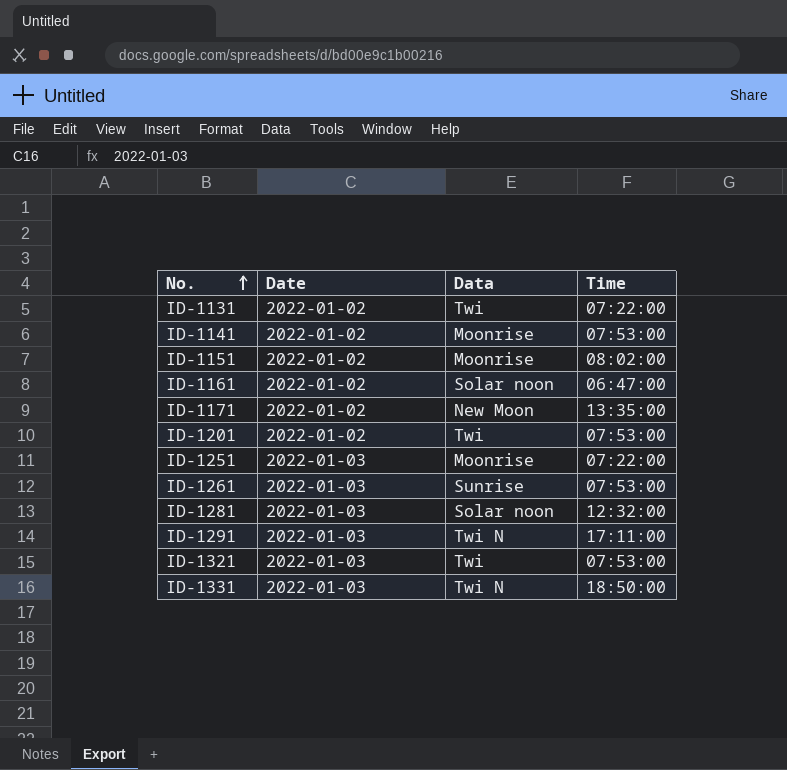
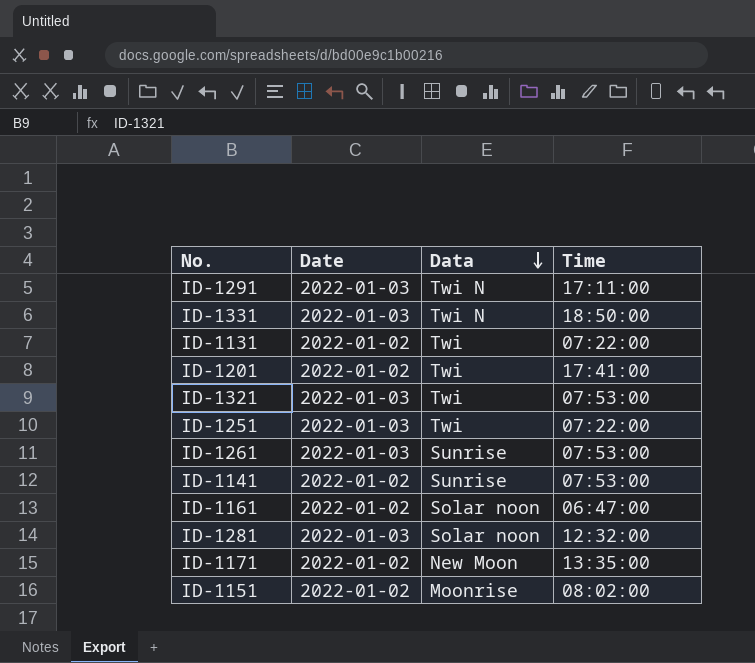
row order: No. ascending -> Data descending
ID-1201 | Time: 07:53:00 -> 17:41:00
ID-1251 | Data: Moonrise -> Twi
ID-1141 | Data: Moonrise -> Sunrise

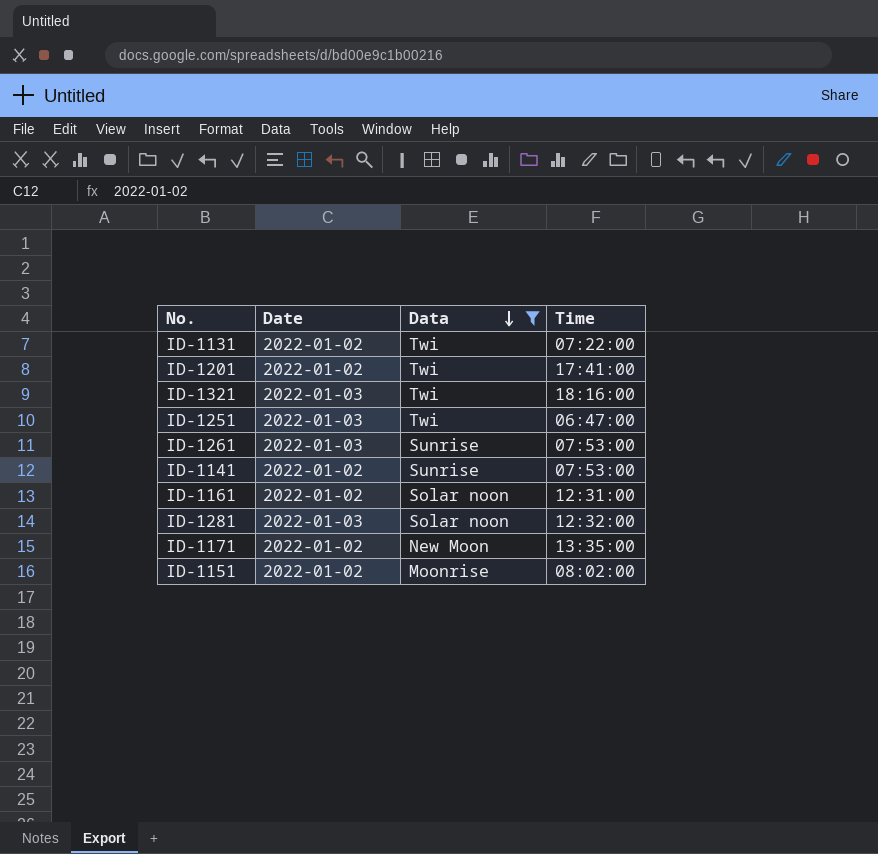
filter: none -> Data != Twi N
ID-1321 | Time: 07:53:00 -> 18:16:00
ID-1251 | Time: 07:22:00 -> 06:47:00
ID-1161 | Time: 06:47:00 -> 12:31:00

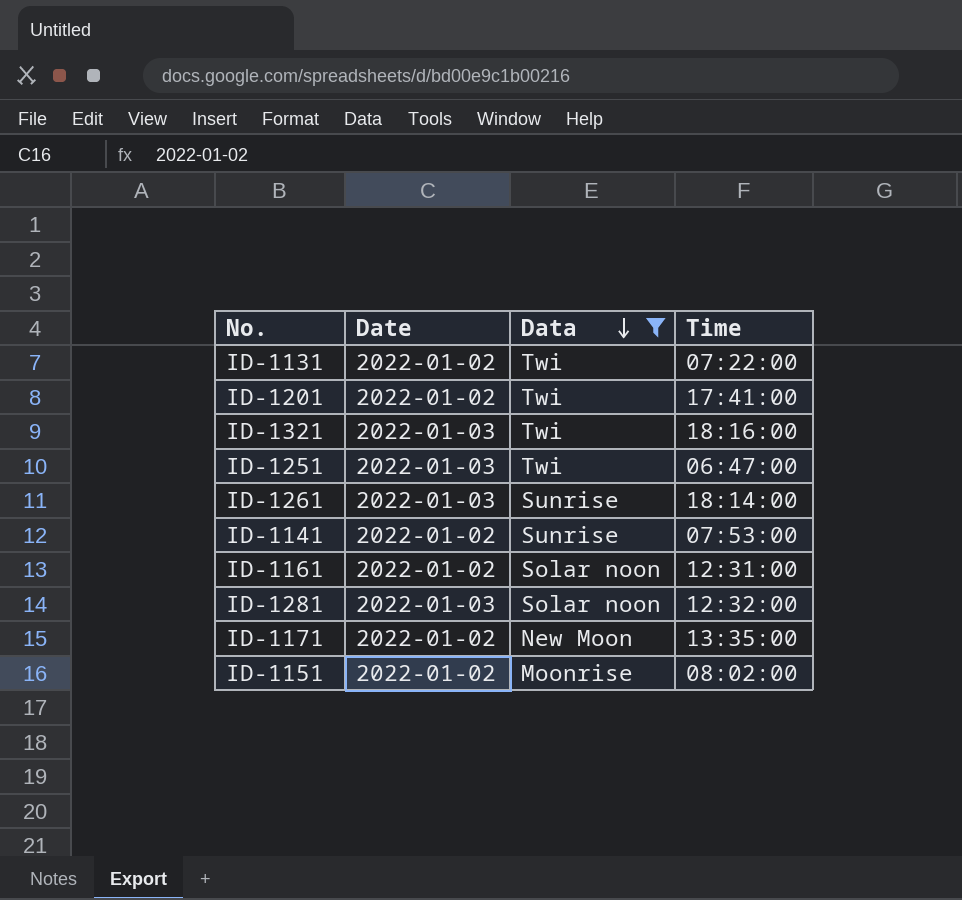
ID-1261 | Time: 07:53:00 -> 18:14:00

